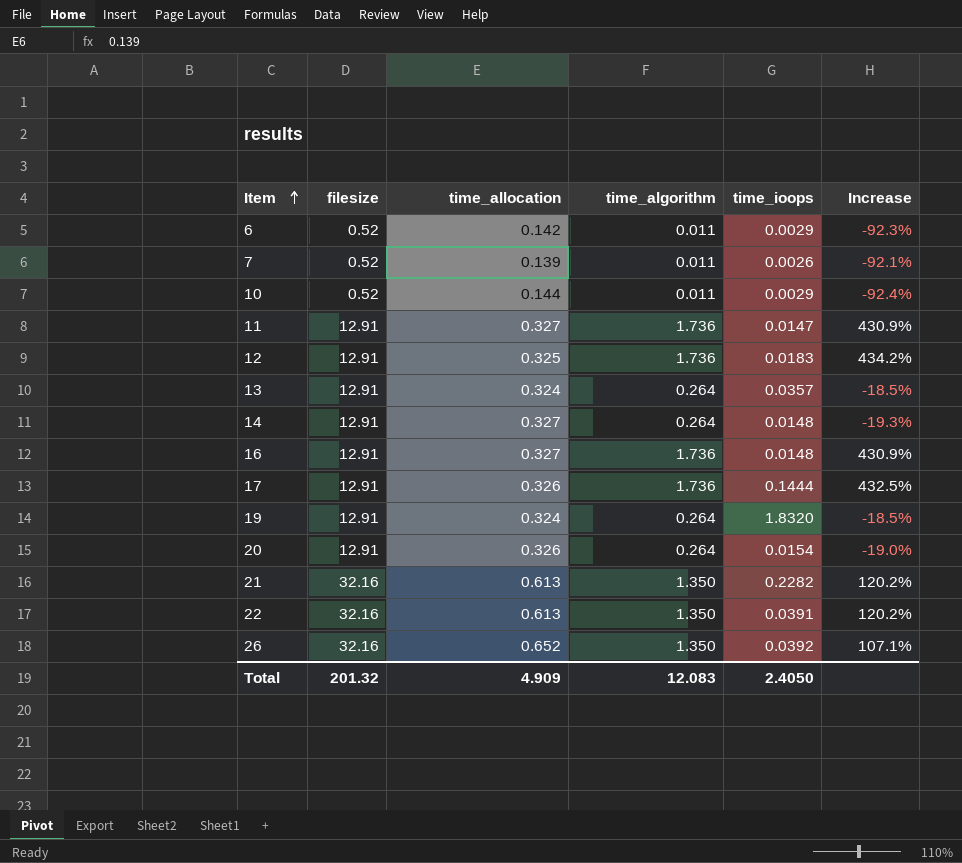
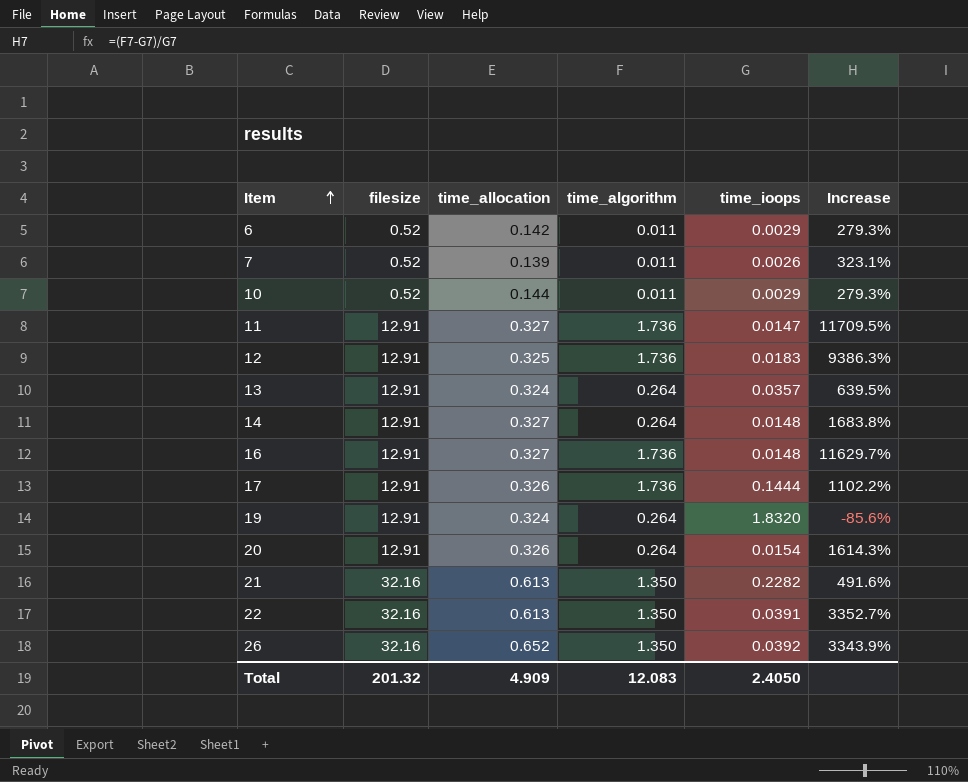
column Increase | formula: ([time_algorithm] - [time_allocation]) / [time_allocation] -> ([time_algorithm] - [time_ioops]) / [time_ioops]

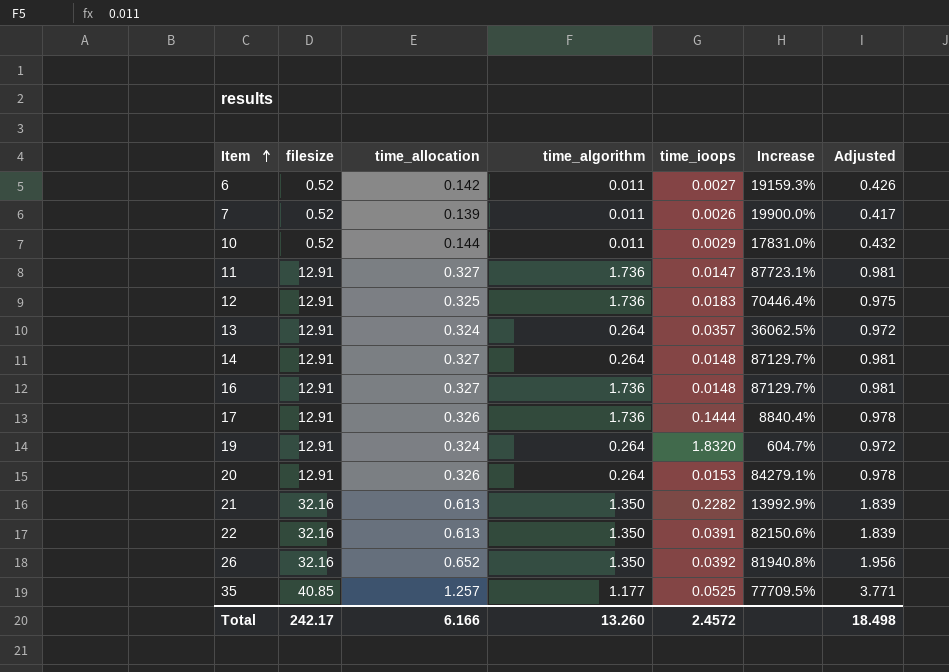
column Increase | formula: ([time_algorithm] - [time_ioops]) / [time_ioops] -> ([filesize] - [time_ioops]) / [time_ioops]
column Adjusted | formula: none -> [time_allocation] * 3
6 | time_ioops: 0.0029 -> 0.0027
20 | time_ioops: 0.0154 -> 0.0153
row 35: none -> 40.85 | 1.257 | 1.177 | 0.0525 | 77709.5% | 3.771
Total | filesize: 201.32 -> 242.17
Total | time_allocation: 4.909 -> 6.166
Total | time_algorithm: 12.083 -> 13.260
Total | time_ioops: 2.4050 -> 2.4572

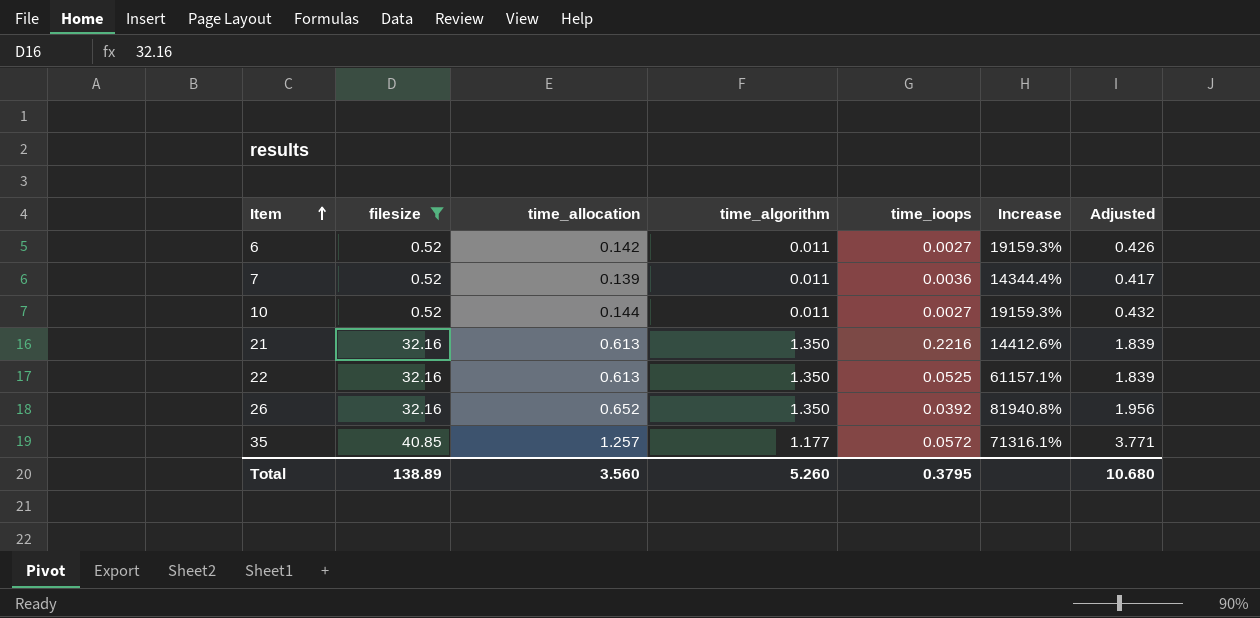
filter: none -> filesize != 12.91
7 | time_ioops: 0.0026 -> 0.0036
7 | Increase: 19900.0% -> 14344.4%
10 | time_ioops: 0.0029 -> 0.0027
10 | Increase: 17831.0% -> 19159.3%
21 | time_ioops: 0.2282 -> 0.2216
21 | Increase: 13992.9% -> 14412.6%
22 | time_ioops: 0.0391 -> 0.0525
22 | Increase: 82150.6% -> 61157.1%
35 | time_ioops: 0.0525 -> 0.0572
35 | Increase: 77709.5% -> 71316.1%
Total | filesize: 242.17 -> 138.89
Total | time_allocation: 6.166 -> 3.560
Total | time_algorithm: 13.260 -> 5.260
Total | time_ioops: 2.4572 -> 0.3795
Total | Adjusted: 18.498 -> 10.680

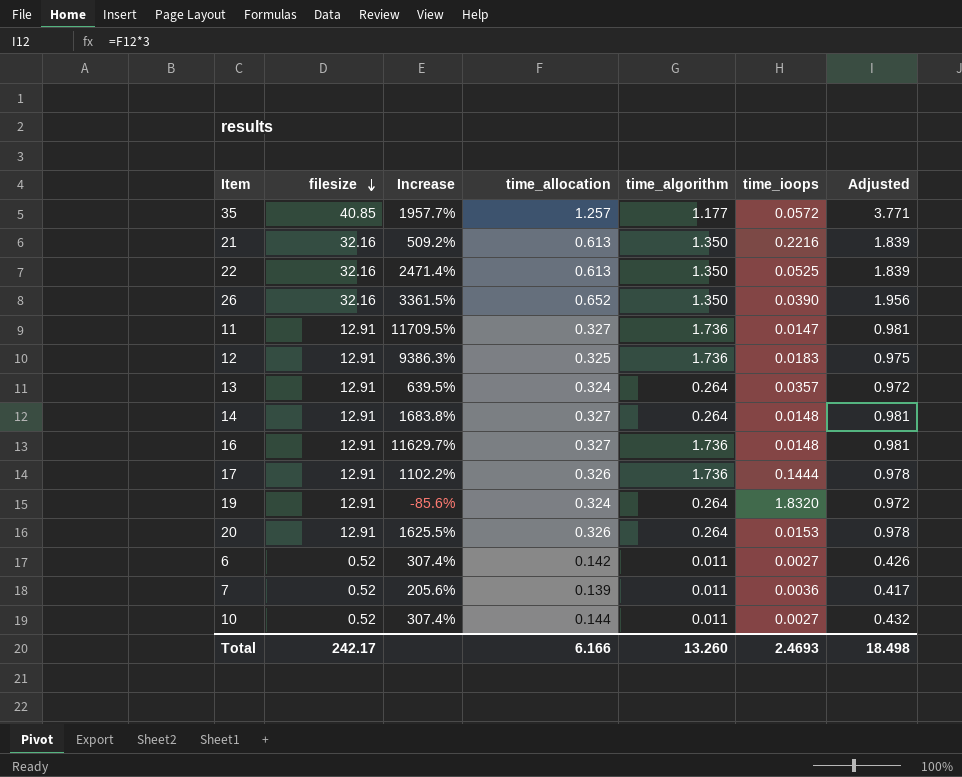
filter: filesize != 12.91 -> none
row order: Item ascending -> filesize descending
column Increase | formula: ([filesize] - [time_ioops]) / [time_ioops] -> ([time_algorithm] - [time_ioops]) / [time_ioops]
column Increase | position: 6 -> 3
26 | time_ioops: 0.0392 -> 0.0390
Total | filesize: 138.89 -> 242.17
Total | time_allocation: 3.560 -> 6.166
Total | time_algorithm: 5.260 -> 13.260
Total | time_ioops: 0.3795 -> 2.4693
Total | Adjusted: 10.680 -> 18.498

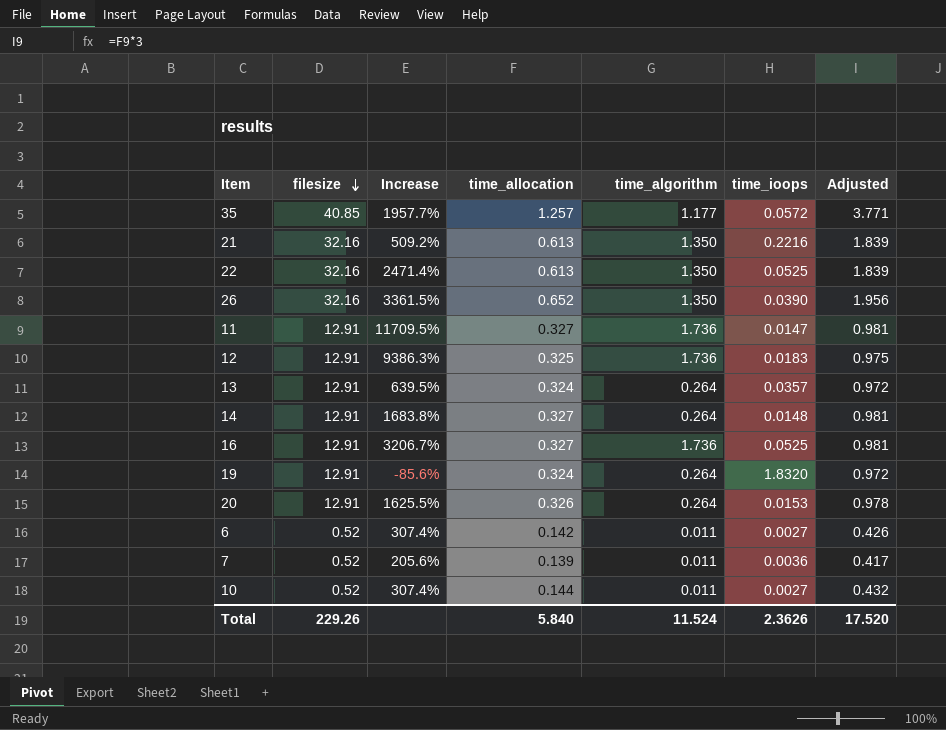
row 17: 12.91 | 1102.2% | 0.326 | 1.736 | 0.1444 | 0.978 -> none
16 | Increase: 11629.7% -> 3206.7%
16 | time_ioops: 0.0148 -> 0.0525
Total | filesize: 242.17 -> 229.26
Total | time_allocation: 6.166 -> 5.840
Total | time_algorithm: 13.260 -> 11.524
Total | time_ioops: 2.4693 -> 2.3626
Total | Adjusted: 18.498 -> 17.520

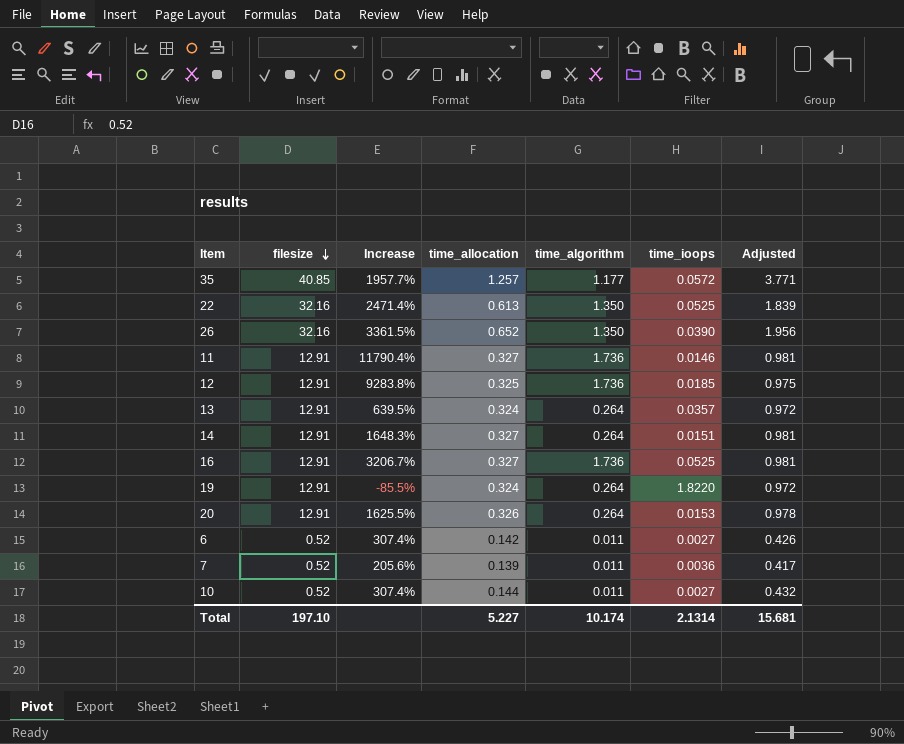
row 21: 32.16 | 509.2% | 0.613 | 1.350 | 0.2216 | 1.839 -> none
11 | Increase: 11709.5% -> 11790.4%
11 | time_ioops: 0.0147 -> 0.0146
12 | Increase: 9386.3% -> 9283.8%
12 | time_ioops: 0.0183 -> 0.0185
14 | Increase: 1683.8% -> 1648.3%
14 | time_ioops: 0.0148 -> 0.0151
19 | Increase: -85.6% -> -85.5%
19 | time_ioops: 1.8320 -> 1.8220
Total | filesize: 229.26 -> 197.10
Total | time_allocation: 5.840 -> 5.227
Total | time_algorithm: 11.524 -> 10.174
Total | time_ioops: 2.3626 -> 2.1314
Total | Adjusted: 17.520 -> 15.681

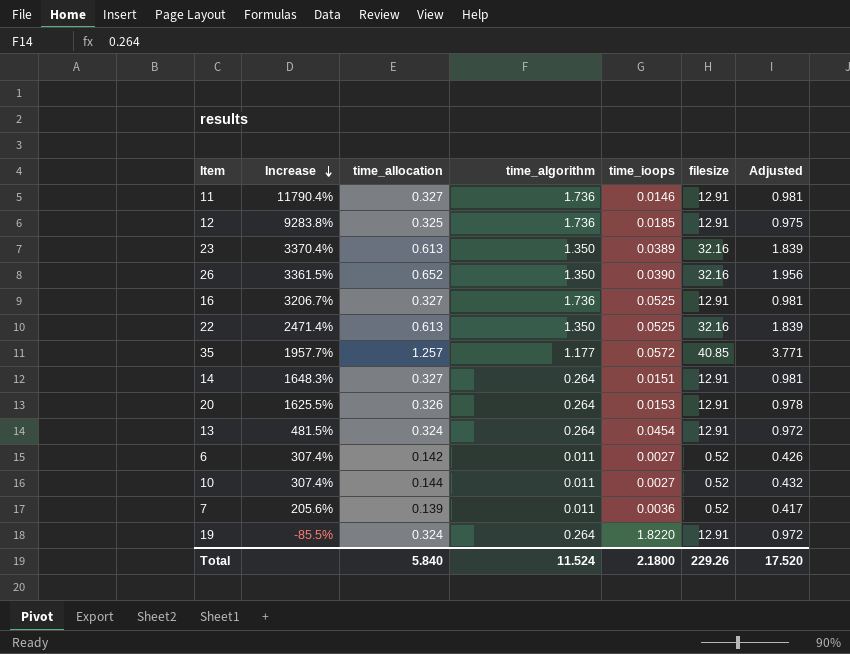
row order: filesize descending -> Increase descending
column filesize | position: 2 -> 6
row 23: none -> 3370.4% | 0.613 | 1.350 | 0.0389 | 32.16 | 1.839
13 | Increase: 639.5% -> 481.5%
13 | time_ioops: 0.0357 -> 0.0454
Total | time_allocation: 5.227 -> 5.840
Total | time_algorithm: 10.174 -> 11.524
Total | time_ioops: 2.1314 -> 2.1800
Total | filesize: 197.10 -> 229.26
Total | Adjusted: 15.681 -> 17.520

